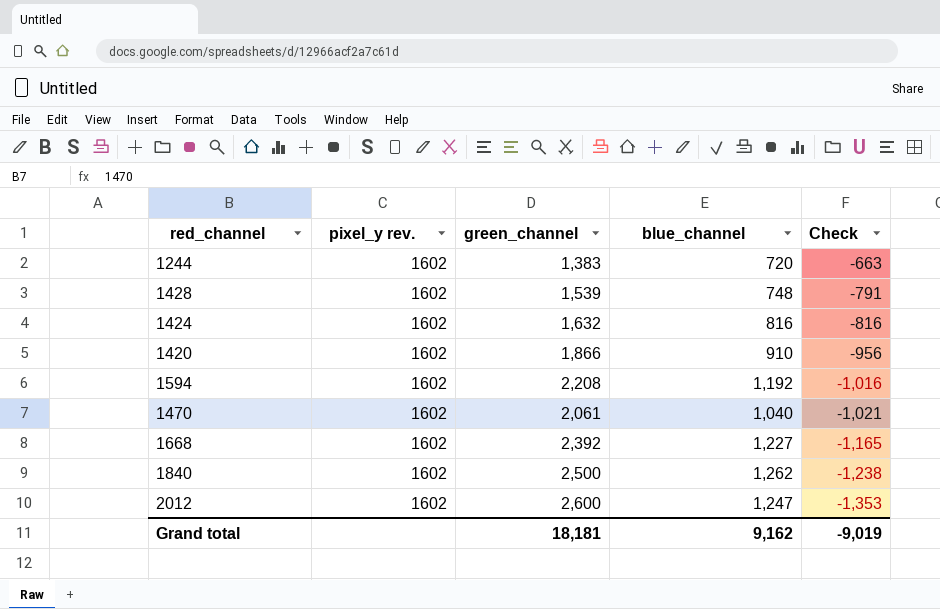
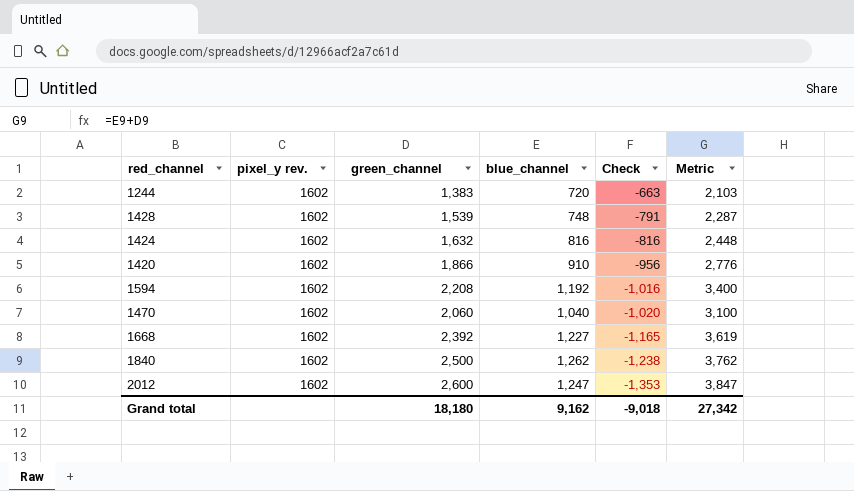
column Metric | formula: none -> [green_channel] + [blue_channel]
1470 | green_channel: 2,061 -> 2,060
1470 | Check: -1,021 -> -1,020
Grand total | green_channel: 18,181 -> 18,180
Grand total | Check: -9,019 -> -9,018

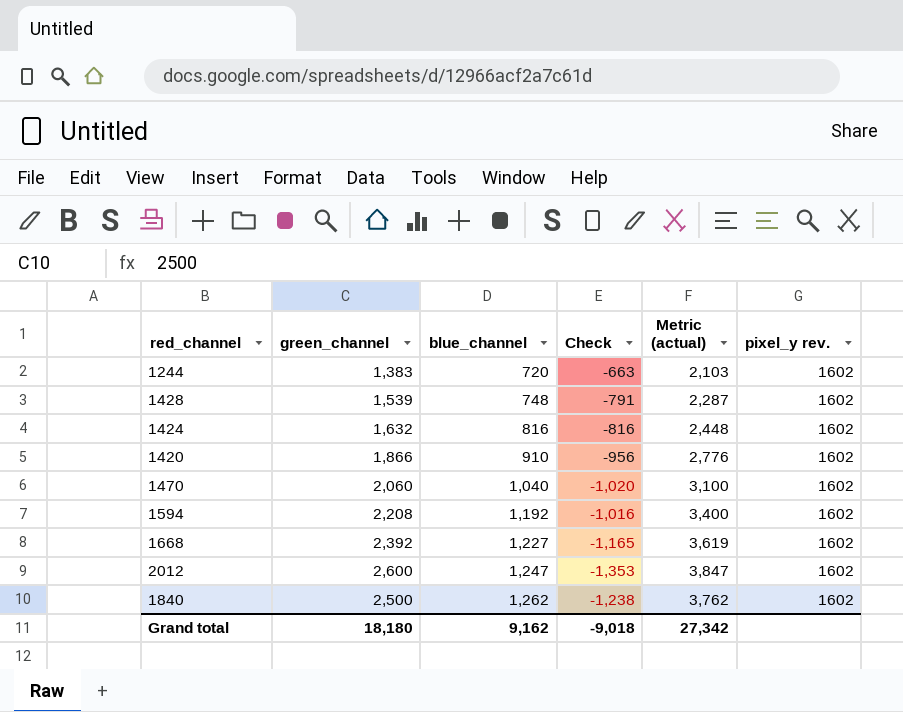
row order: Check descending -> blue_channel ascending
column name: Metric -> Metric (actual)
column pixel_y rev. | position: 2 -> 6

